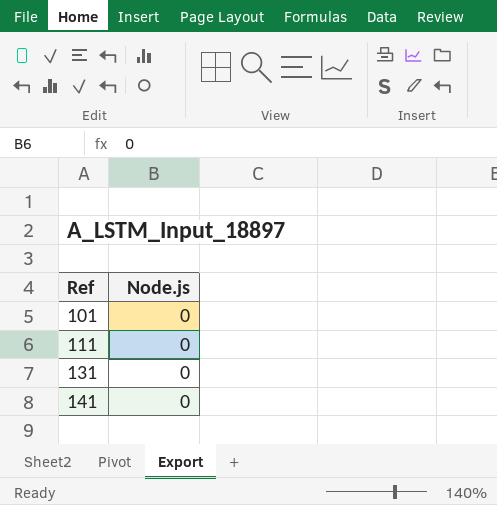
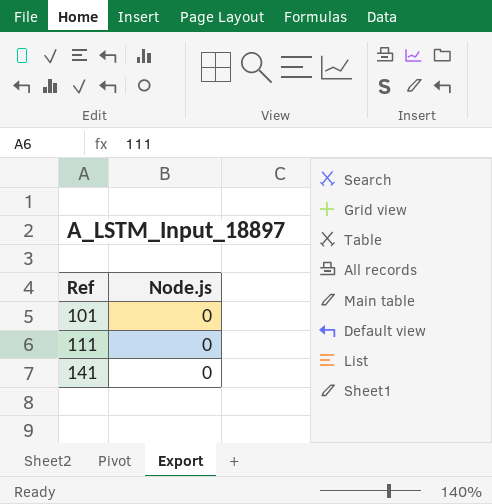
row 131: 0 -> none

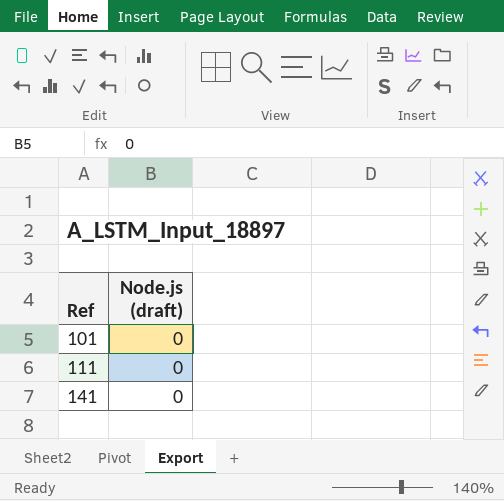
column name: Node.js -> Node.js (draft)

